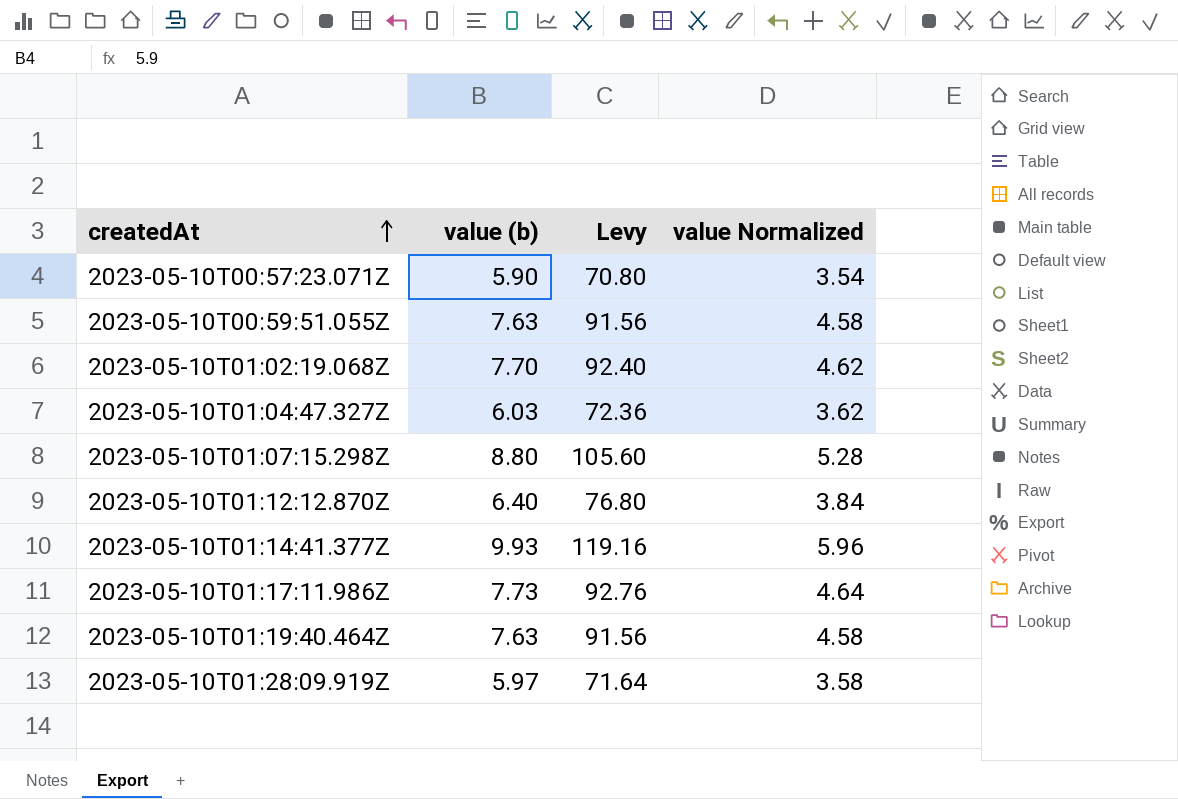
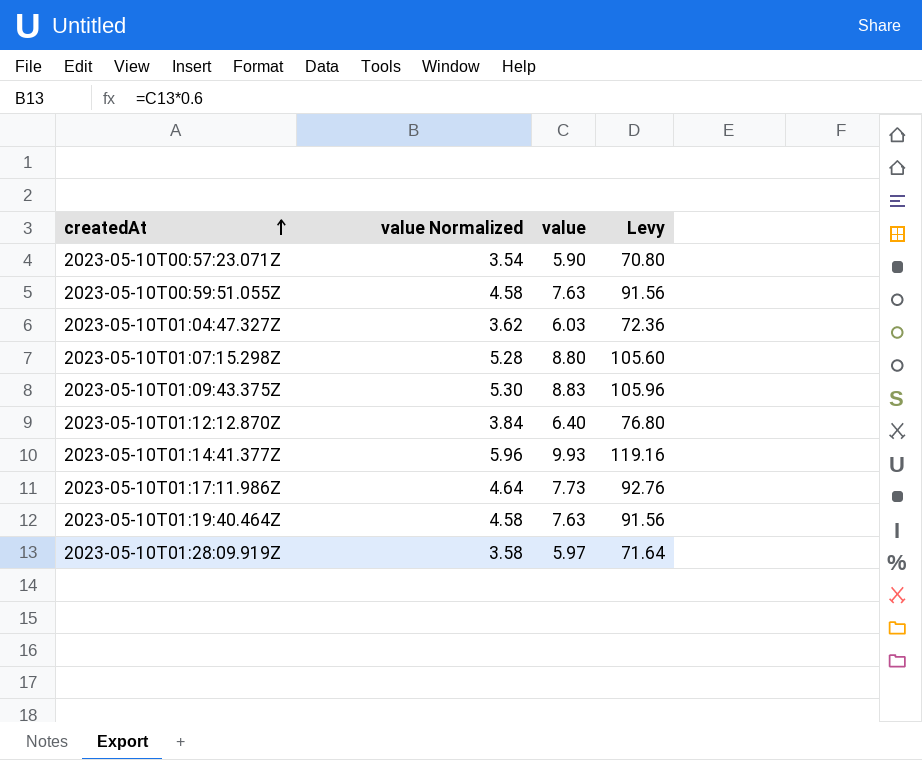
column value Normalized | position: 4 -> 2
column name: value (b) -> value
row 2023-05-10T01:02:19.068Z: 7.70 | 92.40 | 4.62 -> none
row 2023-05-10T01:09:43.375Z: none -> 5.30 | 8.83 | 105.96

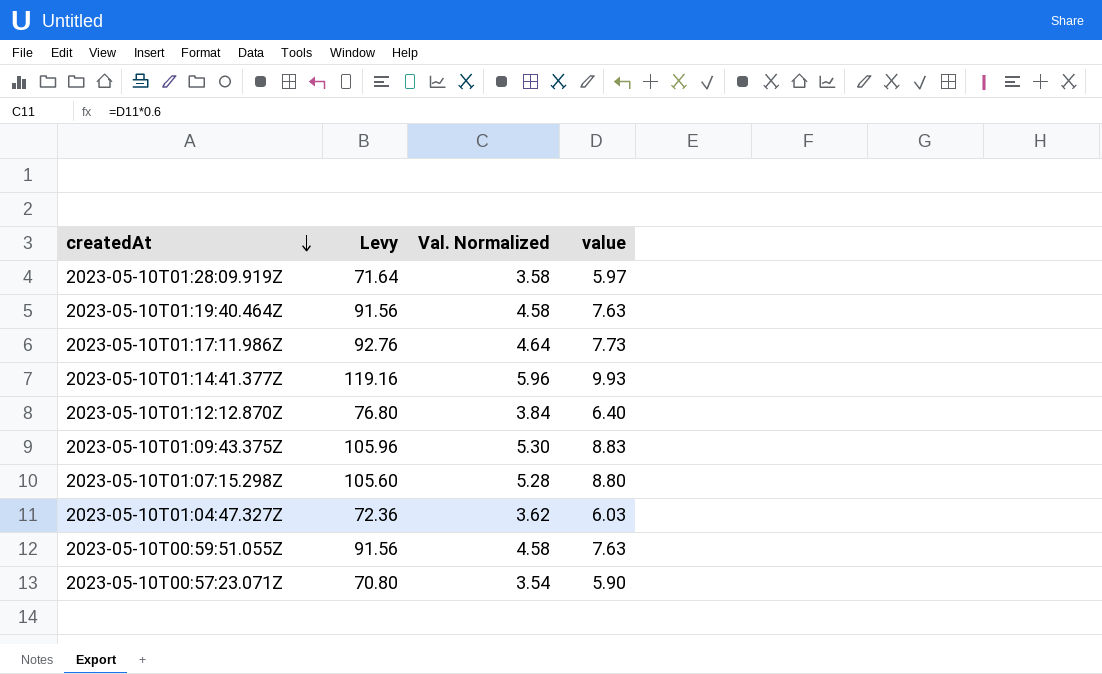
row order: createdAt ascending -> createdAt descending
column Levy | position: 4 -> 2
column name: value Normalized -> Val. Normalized

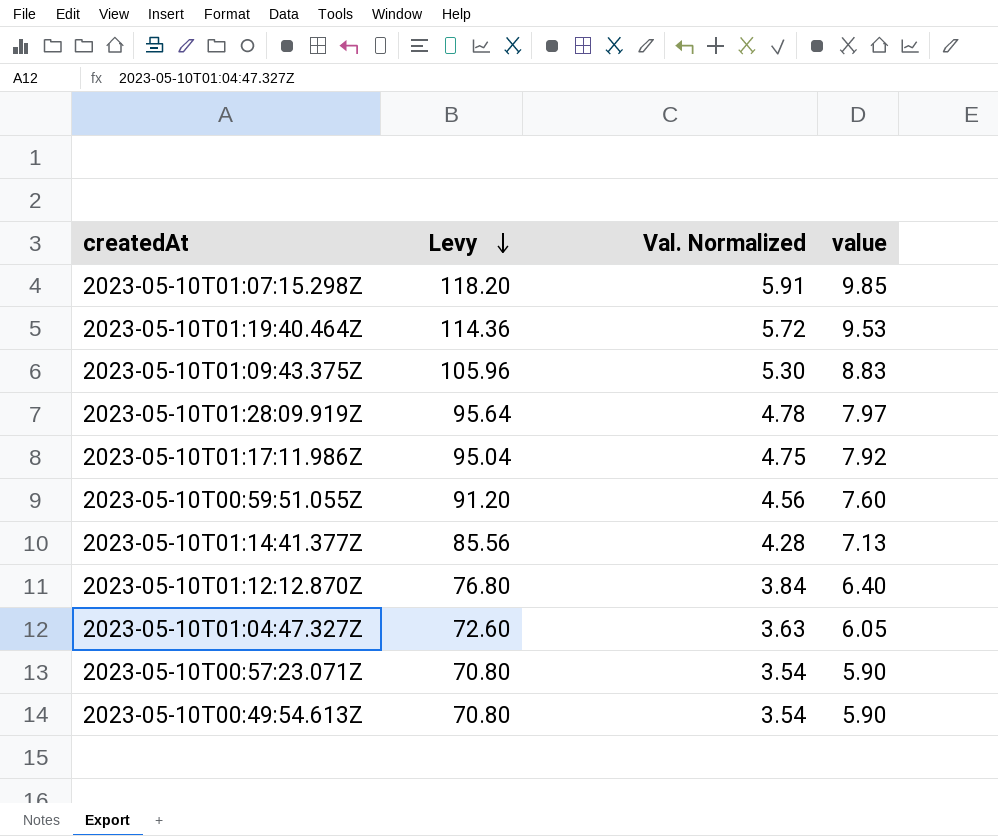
row order: createdAt descending -> Levy descending
2023-05-10T01:07:15.298Z | Levy: 105.60 -> 118.20
2023-05-10T01:07:15.298Z | Val. Normalized: 5.28 -> 5.91
2023-05-10T01:07:15.298Z | value: 8.80 -> 9.85
2023-05-10T01:19:40.464Z | Levy: 91.56 -> 114.36
2023-05-10T01:19:40.464Z | Val. Normalized: 4.58 -> 5.72
2023-05-10T01:19:40.464Z | value: 7.63 -> 9.53
2023-05-10T01:28:09.919Z | Levy: 71.64 -> 95.64
2023-05-10T01:28:09.919Z | Val. Normalized: 3.58 -> 4.78
2023-05-10T01:28:09.919Z | value: 5.97 -> 7.97
2023-05-10T01:17:11.986Z | Levy: 92.76 -> 95.04
2023-05-10T01:17:11.986Z | Val. Normalized: 4.64 -> 4.75
2023-05-10T01:17:11.986Z | value: 7.73 -> 7.92
2023-05-10T00:59:51.055Z | Levy: 91.56 -> 91.20
2023-05-10T00:59:51.055Z | Val. Normalized: 4.58 -> 4.56
2023-05-10T00:59:51.055Z | value: 7.63 -> 7.60
2023-05-10T01:14:41.377Z | Levy: 119.16 -> 85.56
2023-05-10T01:14:41.377Z | Val. Normalized: 5.96 -> 4.28
2023-05-10T01:14:41.377Z | value: 9.93 -> 7.13
2023-05-10T01:04:47.327Z | Levy: 72.36 -> 72.60
2023-05-10T01:04:47.327Z | Val. Normalized: 3.62 -> 3.63
2023-05-10T01:04:47.327Z | value: 6.03 -> 6.05
row 2023-05-10T00:49:54.613Z: none -> 70.80 | 3.54 | 5.90

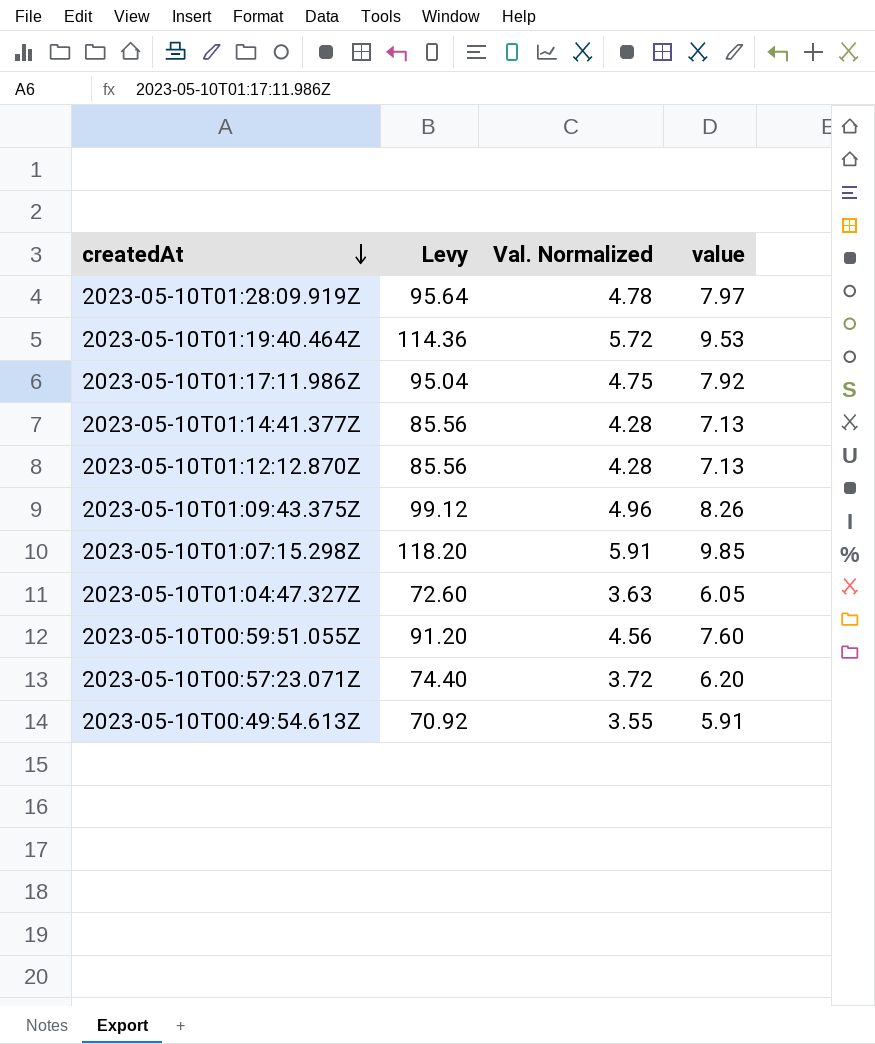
row order: Levy descending -> createdAt descending
2023-05-10T01:12:12.870Z | Levy: 76.80 -> 85.56
2023-05-10T01:12:12.870Z | Val. Normalized: 3.84 -> 4.28
2023-05-10T01:12:12.870Z | value: 6.40 -> 7.13
2023-05-10T01:09:43.375Z | Levy: 105.96 -> 99.12
2023-05-10T01:09:43.375Z | Val. Normalized: 5.30 -> 4.96
2023-05-10T01:09:43.375Z | value: 8.83 -> 8.26
2023-05-10T00:57:23.071Z | Levy: 70.80 -> 74.40
2023-05-10T00:57:23.071Z | Val. Normalized: 3.54 -> 3.72
2023-05-10T00:57:23.071Z | value: 5.90 -> 6.20
2023-05-10T00:49:54.613Z | Levy: 70.80 -> 70.92
2023-05-10T00:49:54.613Z | Val. Normalized: 3.54 -> 3.55
2023-05-10T00:49:54.613Z | value: 5.90 -> 5.91

